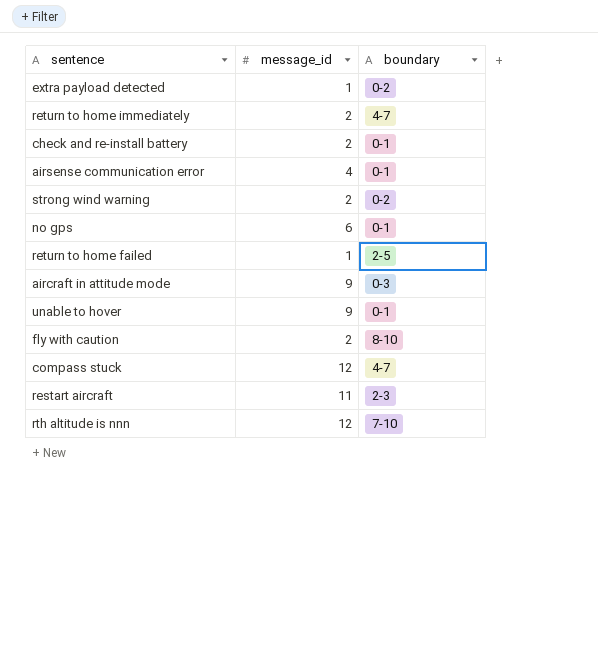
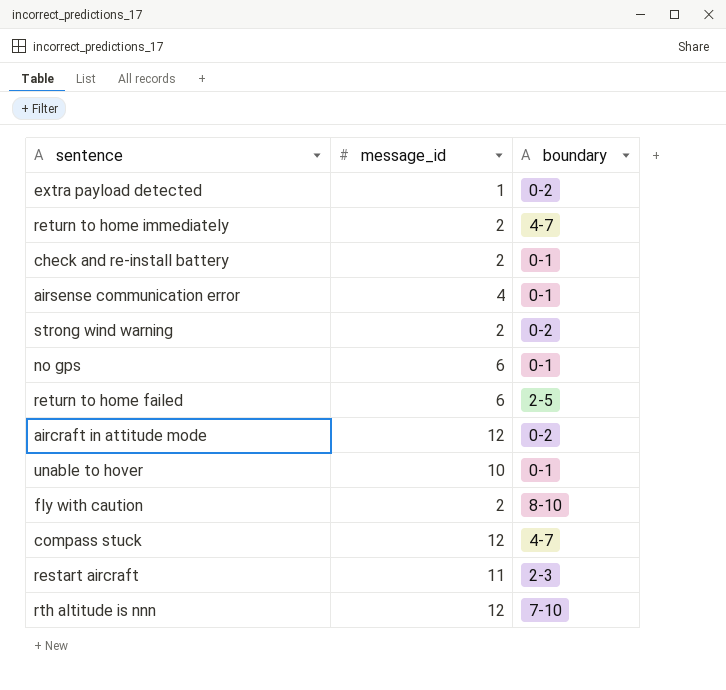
return to home failed | message_id: 1 -> 6
aircraft in attitude mode | message_id: 9 -> 12
aircraft in attitude mode | boundary: 0-3 -> 0-2
unable to hover | message_id: 9 -> 10

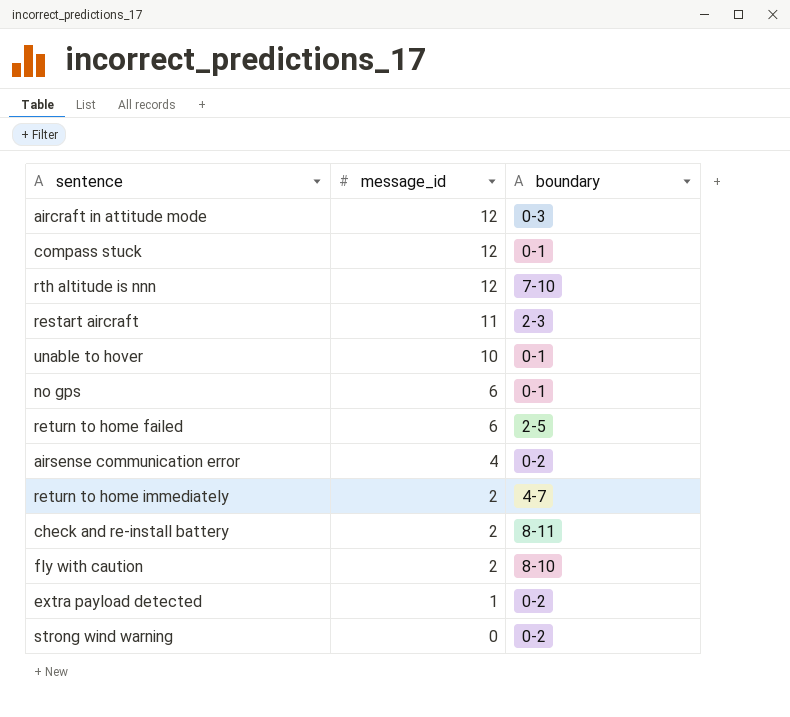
row order: none -> message_id descending
aircraft in attitude mode | boundary: 0-2 -> 0-3
compass stuck | boundary: 4-7 -> 0-1
airsense communication error | boundary: 0-1 -> 0-2
check and re-install battery | boundary: 0-1 -> 8-11
strong wind warning | message_id: 2 -> 0

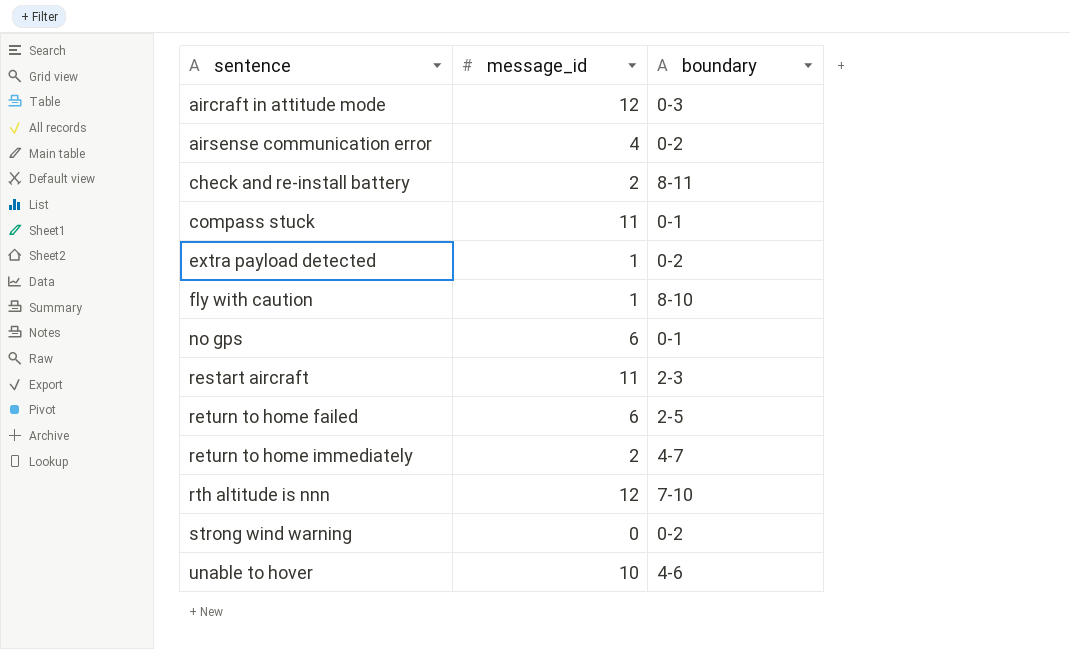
row order: message_id descending -> sentence ascending
compass stuck | message_id: 12 -> 11
fly with caution | message_id: 2 -> 1
unable to hover | boundary: 0-1 -> 4-6

